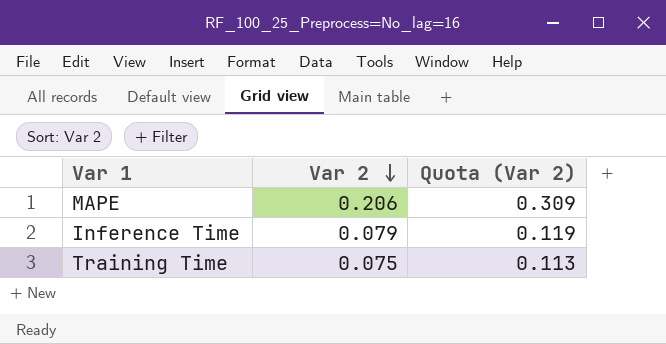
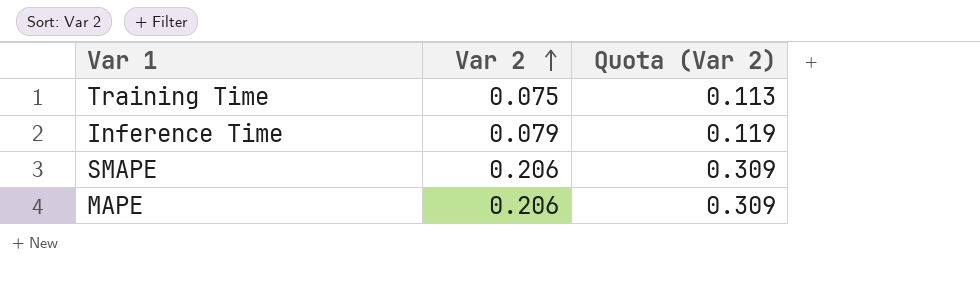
row order: Var 2 descending -> Var 2 ascending
row SMAPE: none -> 0.206 | 0.309

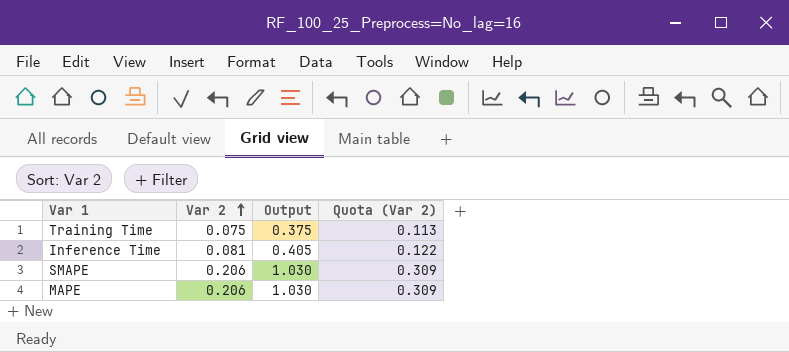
column Output | formula: none -> [Var 2] * 5
Inference Time | Var 2: 0.079 -> 0.081
Inference Time | Quota (Var 2): 0.119 -> 0.122

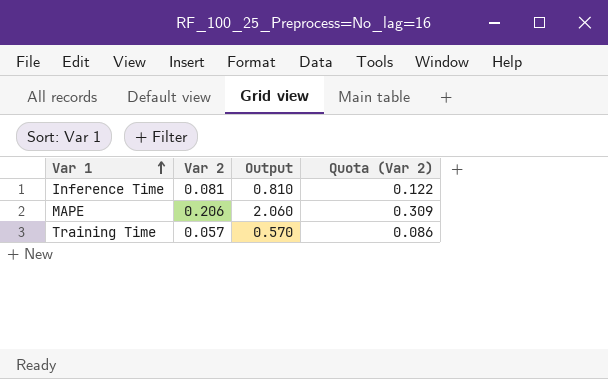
row order: Var 2 ascending -> Var 1 ascending
column Output | formula: [Var 2] * 5 -> [Var 2] * 10
row SMAPE: 0.206 | 1.030 | 0.309 -> none
Training Time | Var 2: 0.075 -> 0.057
Training Time | Quota (Var 2): 0.113 -> 0.086

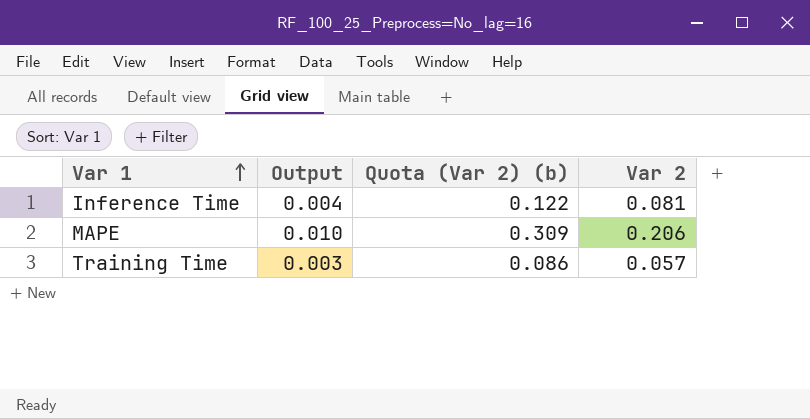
column Output | formula: [Var 2] * 10 -> [Var 2] * 0.05
column name: Quota (Var 2) -> Quota (Var 2) (b)
column Var 2 | position: 2 -> 4

